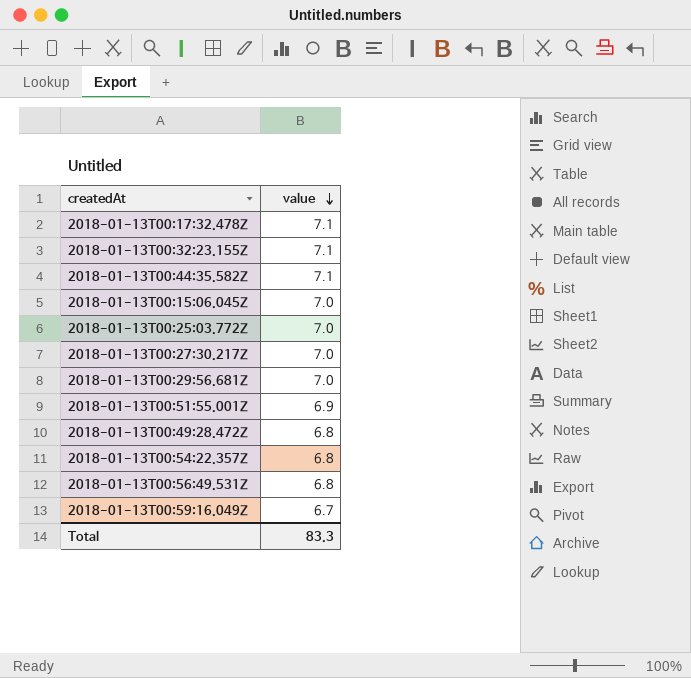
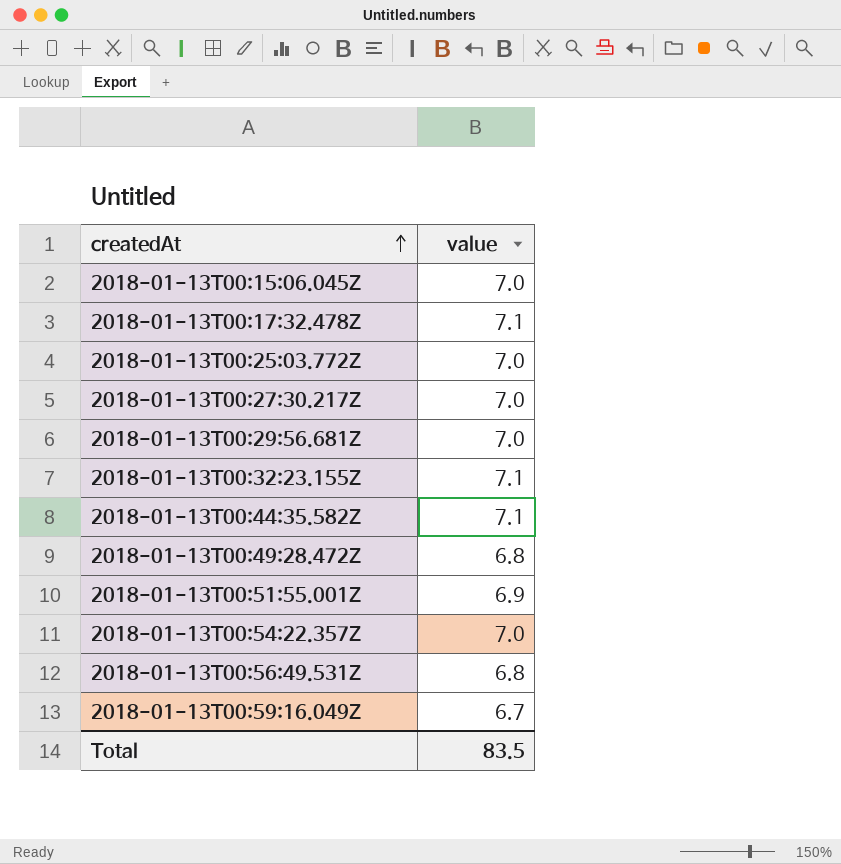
row order: value descending -> createdAt ascending
2018-01-13T00:54:22.357Z | value: 6.8 -> 7.0
Total | value: 83.3 -> 83.5

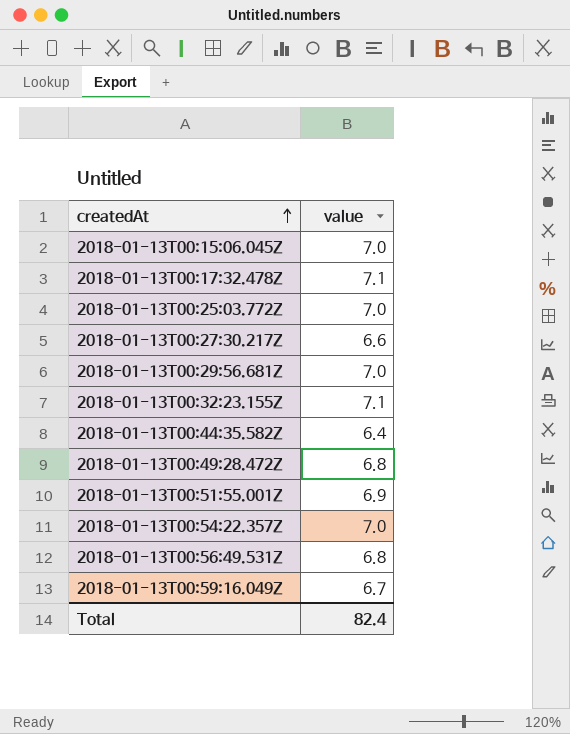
2018-01-13T00:27:30.217Z | value: 7.0 -> 6.6
2018-01-13T00:44:35.582Z | value: 7.1 -> 6.4
Total | value: 83.5 -> 82.4

